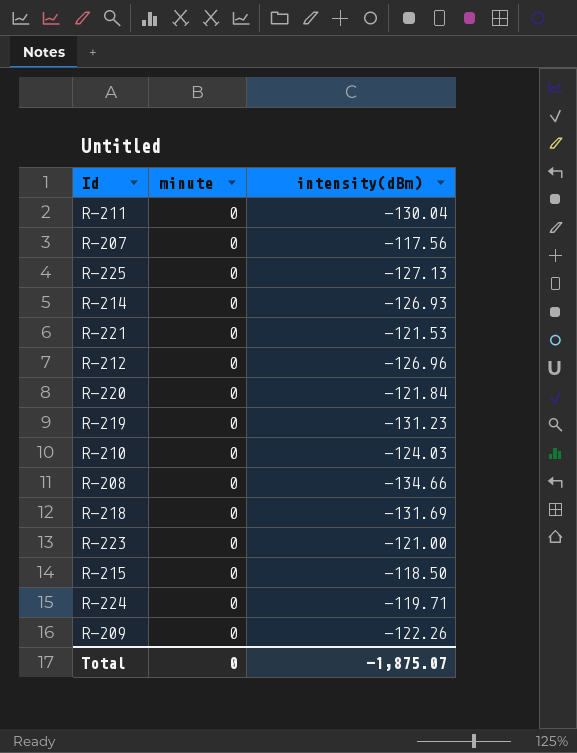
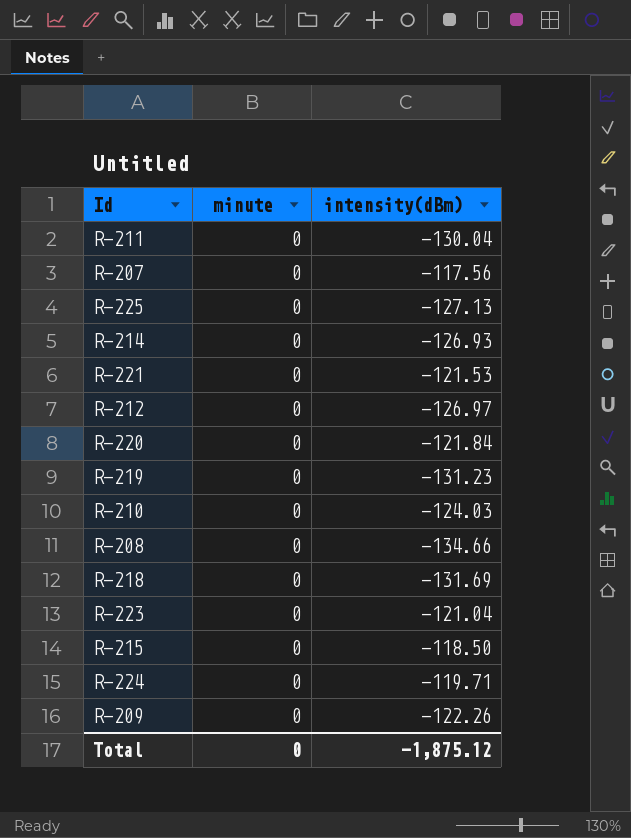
R-212 | intensity(dBm): -126.96 -> -126.97
R-223 | intensity(dBm): -121.00 -> -121.04
Total | intensity(dBm): -1,875.07 -> -1,875.12

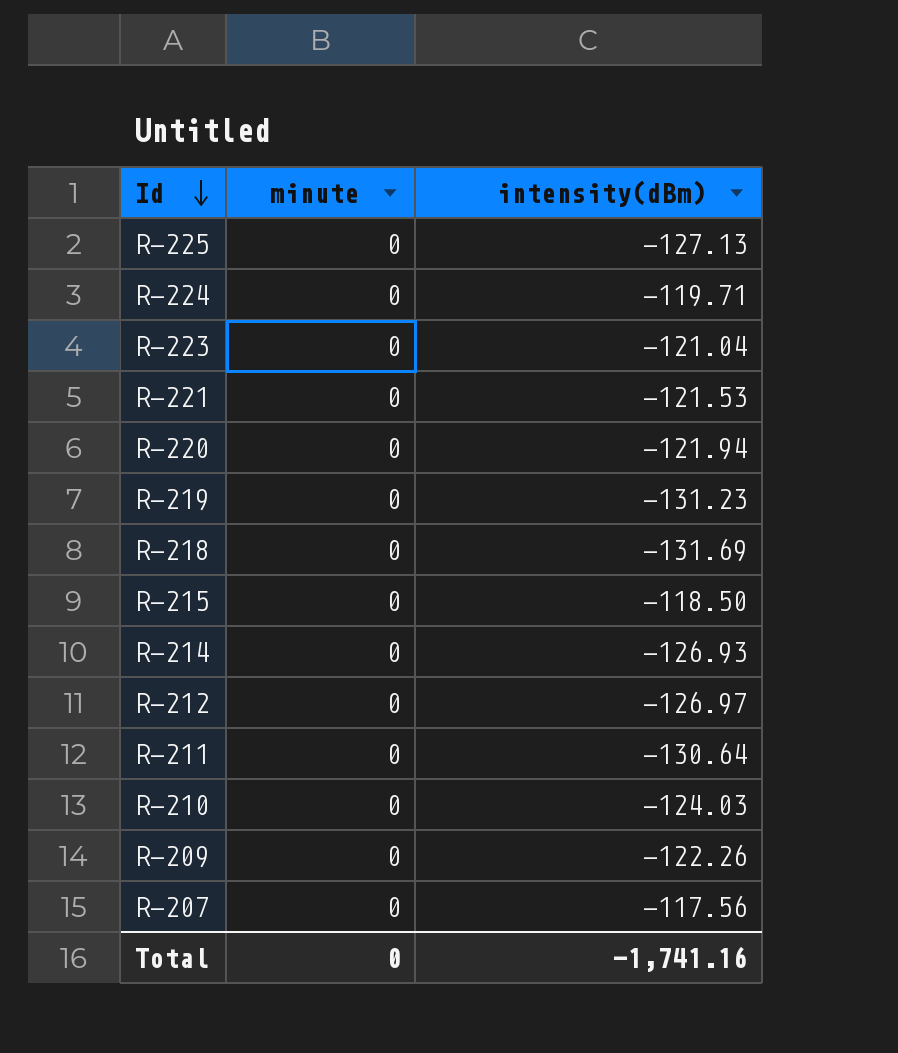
row order: none -> Id descending
row R-208: 0 | -134.66 -> none
R-220 | intensity(dBm): -121.84 -> -121.94
R-211 | intensity(dBm): -130.04 -> -130.64
Total | intensity(dBm): -1,875.12 -> -1,741.16

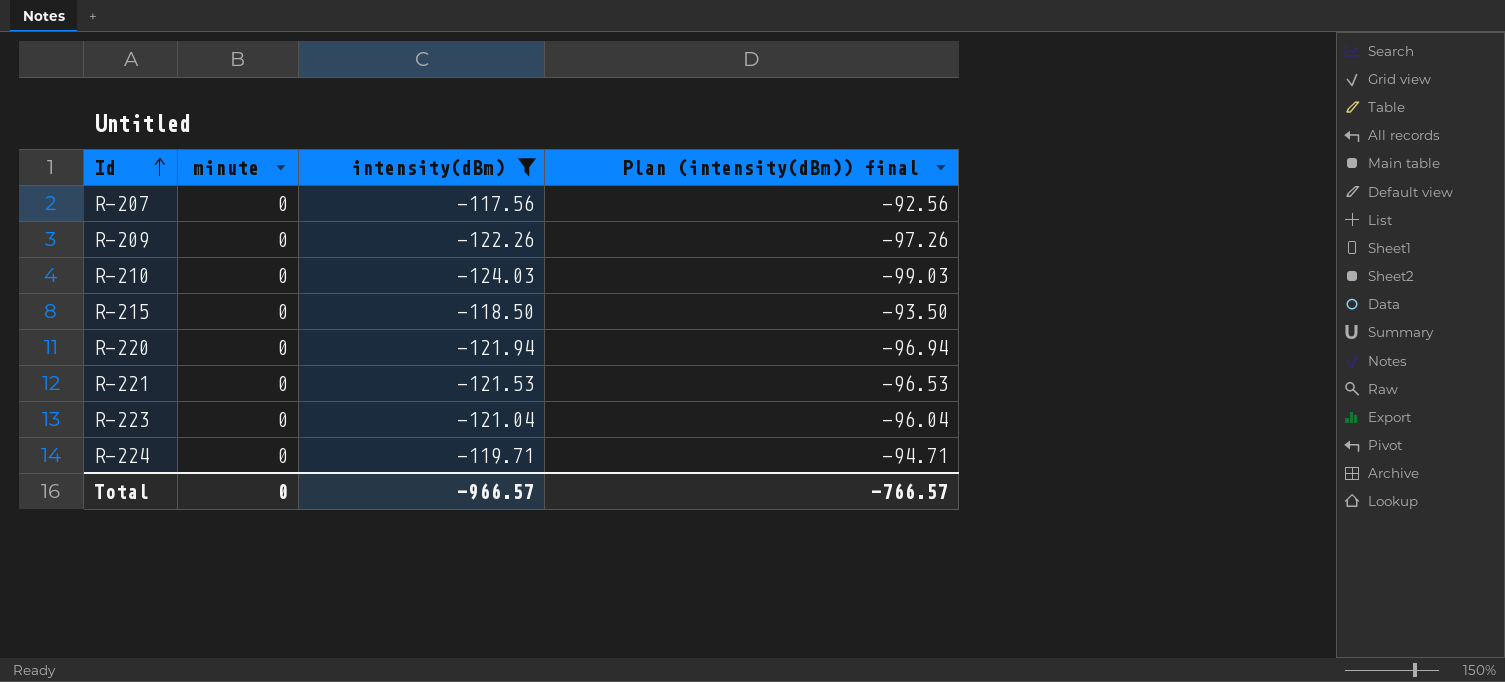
filter: none -> intensity(dBm) >= -124.03
row order: Id descending -> Id ascending
column Plan (intensity(dBm)) final | formula: none -> [intensity(dBm)] + 25
Total | intensity(dBm): -1,741.16 -> -966.57

